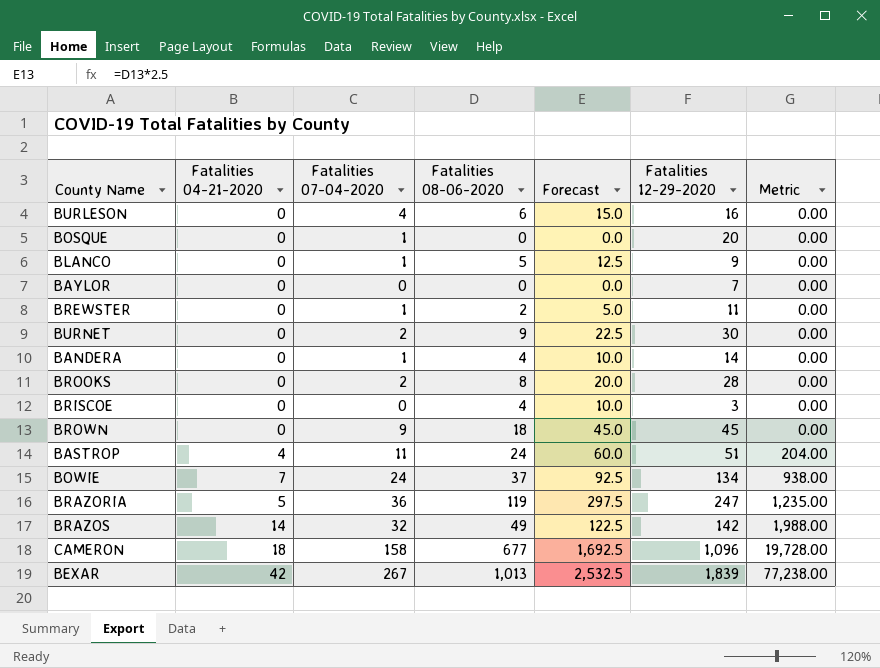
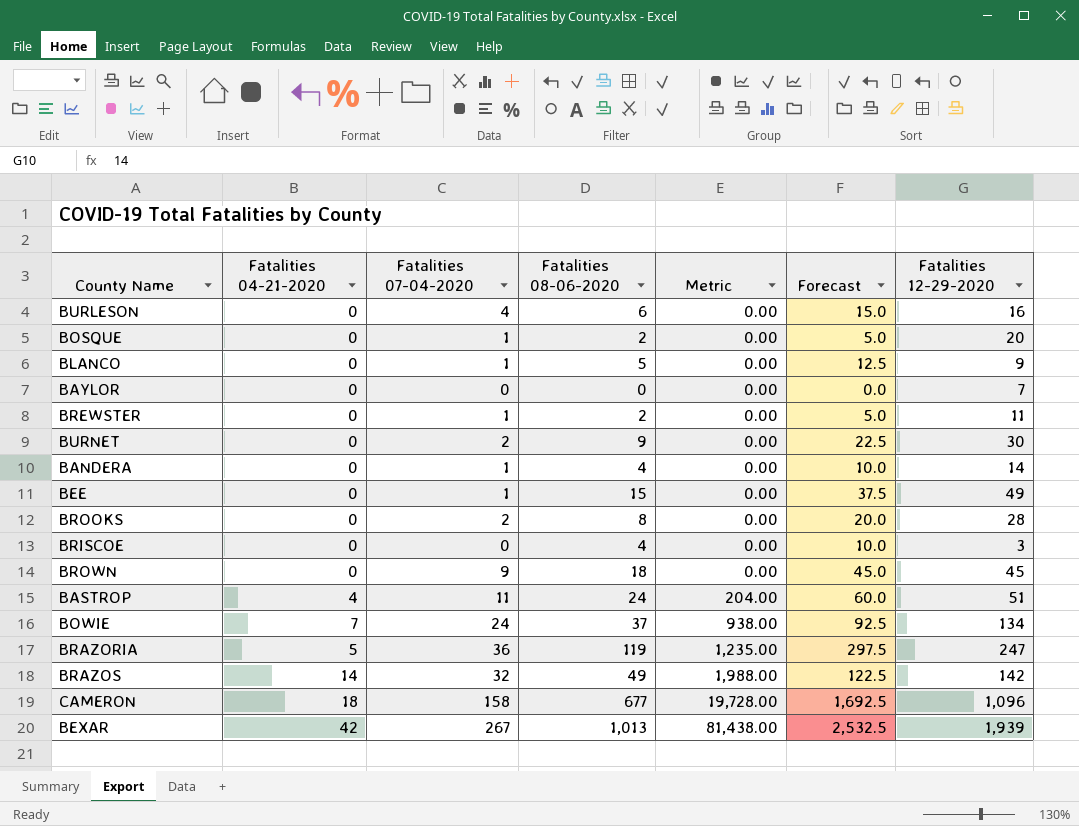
column Metric | position: 7 -> 5
BOSQUE | Fatalities 08-06-2020: 0 -> 2
BOSQUE | Forecast: 0.0 -> 5.0
row BEE: none -> 0 | 1 | 15 | 0.00 | 37.5 | 49
BEXAR | Metric: 77,238.00 -> 81,438.00
BEXAR | Fatalities 12-29-2020: 1,839 -> 1,939

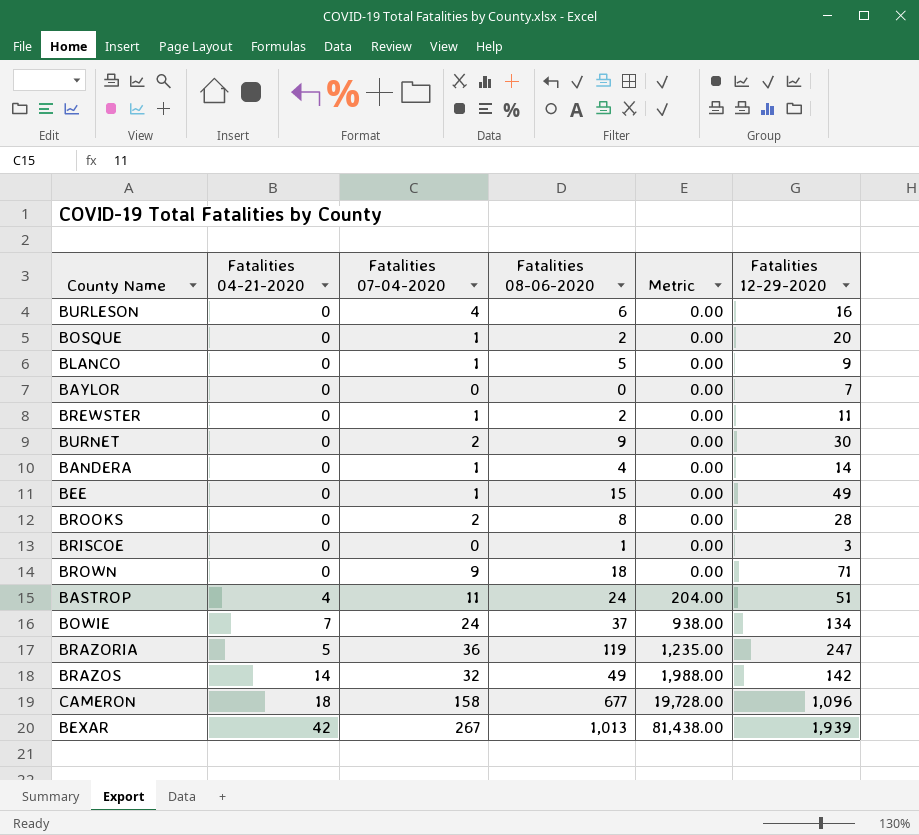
column Forecast | formula: [Fatalities 08-06-2020] * 2.5 -> none
BRISCOE | Fatalities 08-06-2020: 4 -> 1
BROWN | Fatalities 12-29-2020: 45 -> 71

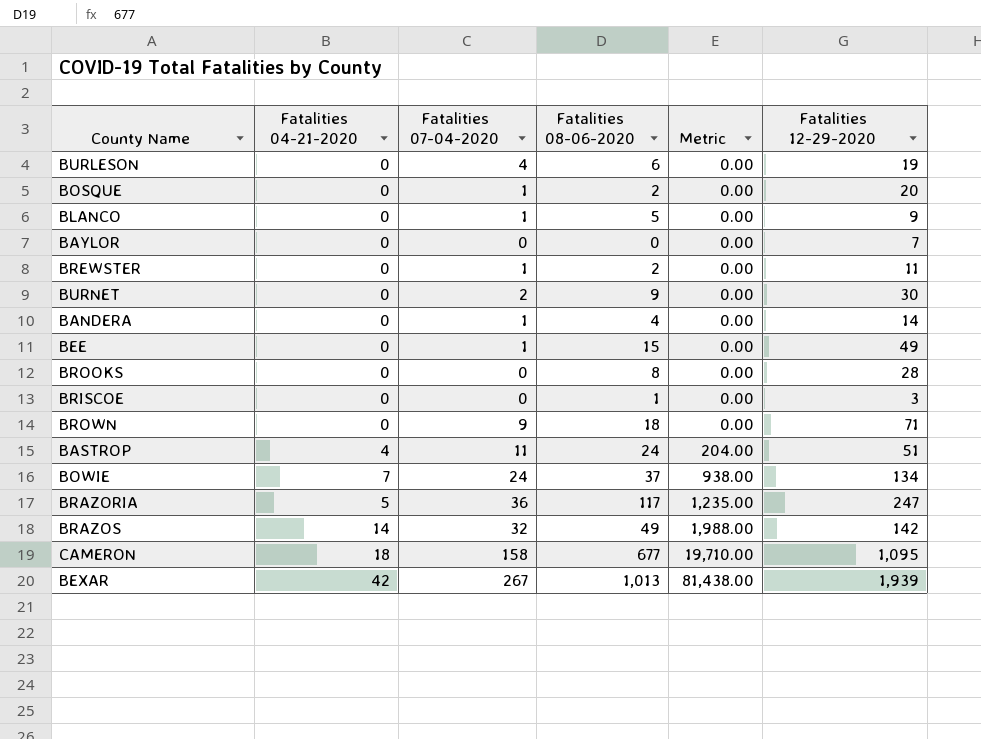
BURLESON | Fatalities 12-29-2020: 16 -> 19
BROOKS | Fatalities 07-04-2020: 2 -> 0
BRAZORIA | Fatalities 08-06-2020: 119 -> 117
CAMERON | Metric: 19,728.00 -> 19,710.00
CAMERON | Fatalities 12-29-2020: 1,096 -> 1,095

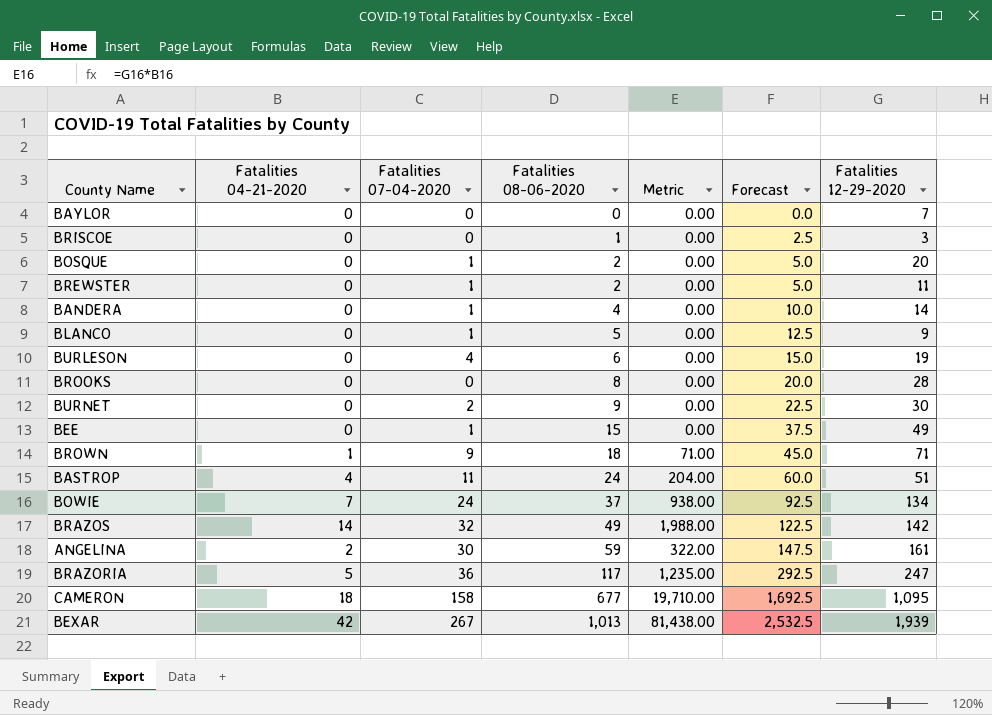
row order: Metric ascending -> Fatalities 08-06-2020 ascending
column Forecast | formula: none -> [Fatalities 08-06-2020] * 2.5
BROWN | Fatalities 04-21-2020: 0 -> 1
BROWN | Metric: 0.00 -> 71.00
row ANGELINA: none -> 2 | 30 | 59 | 322.00 | 147.5 | 161

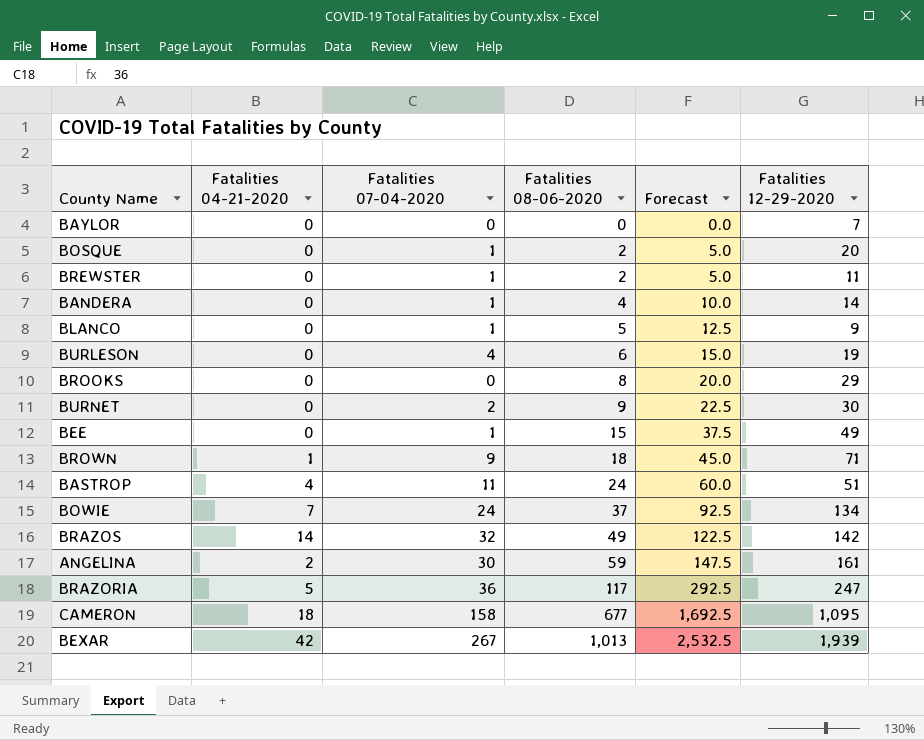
column Metric | formula: [Fatalities 04-21-2020] * [Fatalities 12-29-2020] -> none
row BRISCOE: 0 | 0 | 1 | 0.00 | 2.5 | 3 -> none
BROOKS | Fatalities 12-29-2020: 28 -> 29

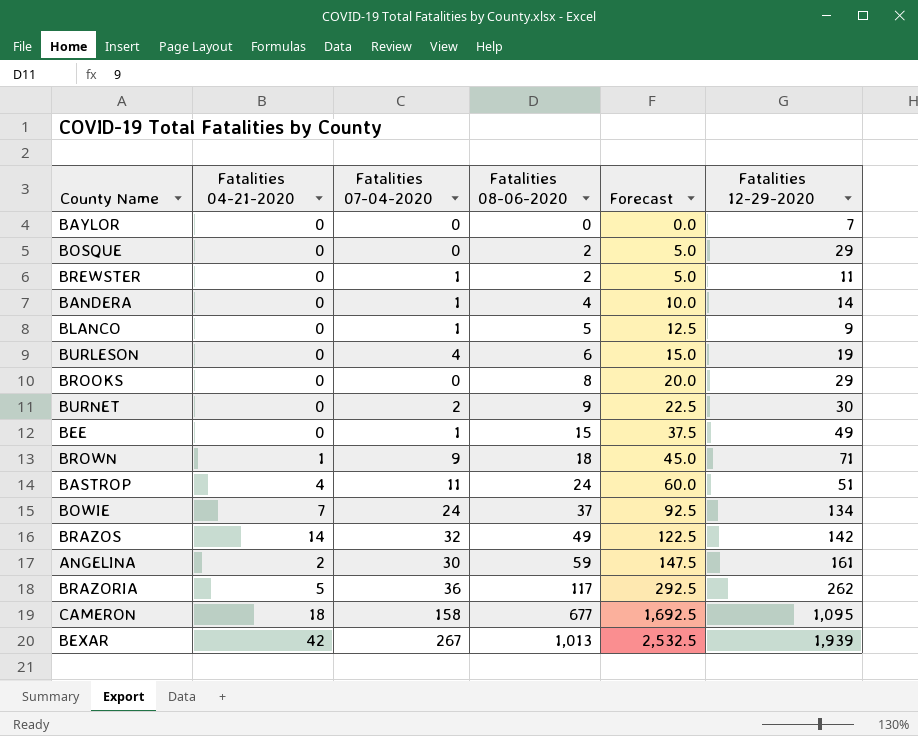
BOSQUE | Fatalities 07-04-2020: 1 -> 0
BOSQUE | Fatalities 12-29-2020: 20 -> 29
BRAZORIA | Fatalities 12-29-2020: 247 -> 262

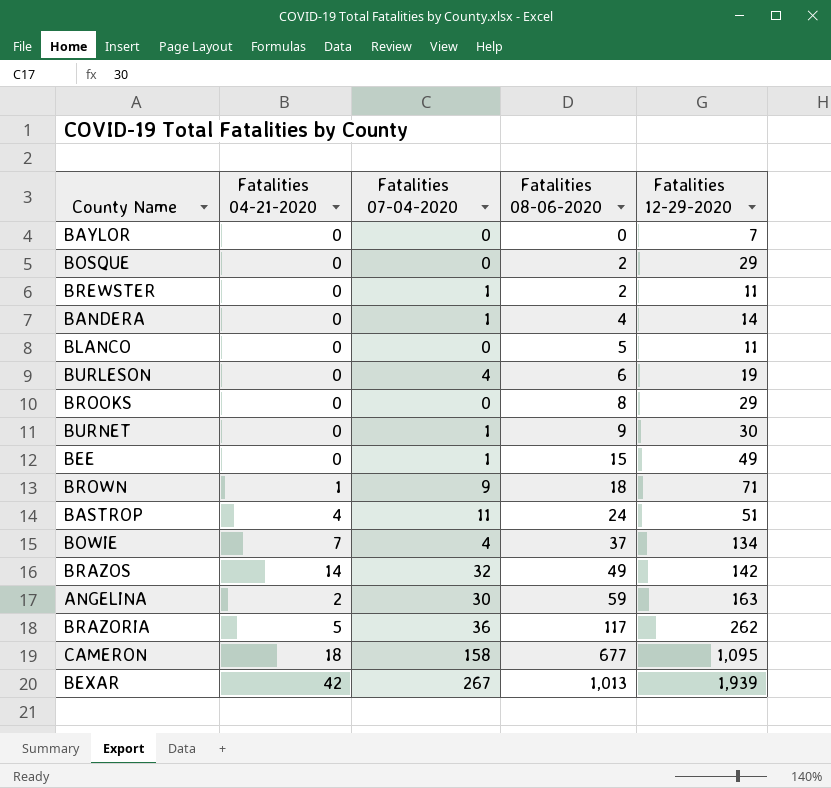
column Forecast | formula: [Fatalities 08-06-2020] * 2.5 -> none
BLANCO | Fatalities 07-04-2020: 1 -> 0
BLANCO | Fatalities 12-29-2020: 9 -> 11
BURNET | Fatalities 07-04-2020: 2 -> 1
BOWIE | Fatalities 07-04-2020: 24 -> 4
ANGELINA | Fatalities 12-29-2020: 161 -> 163

